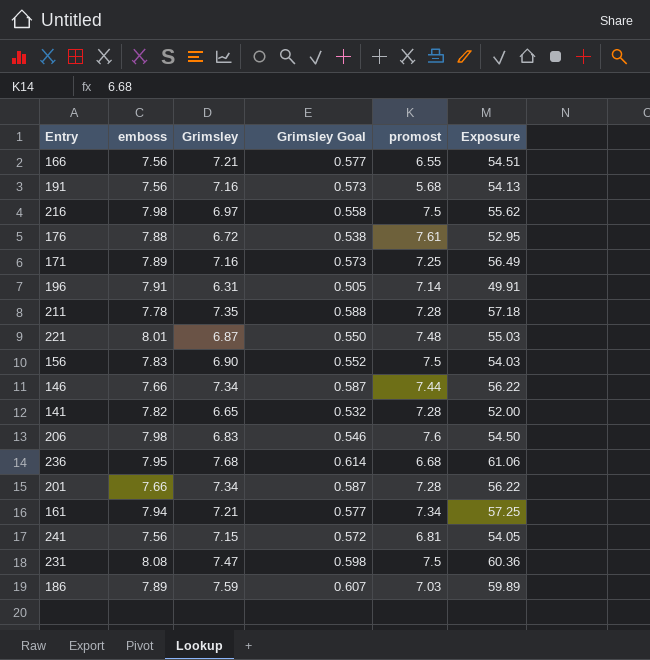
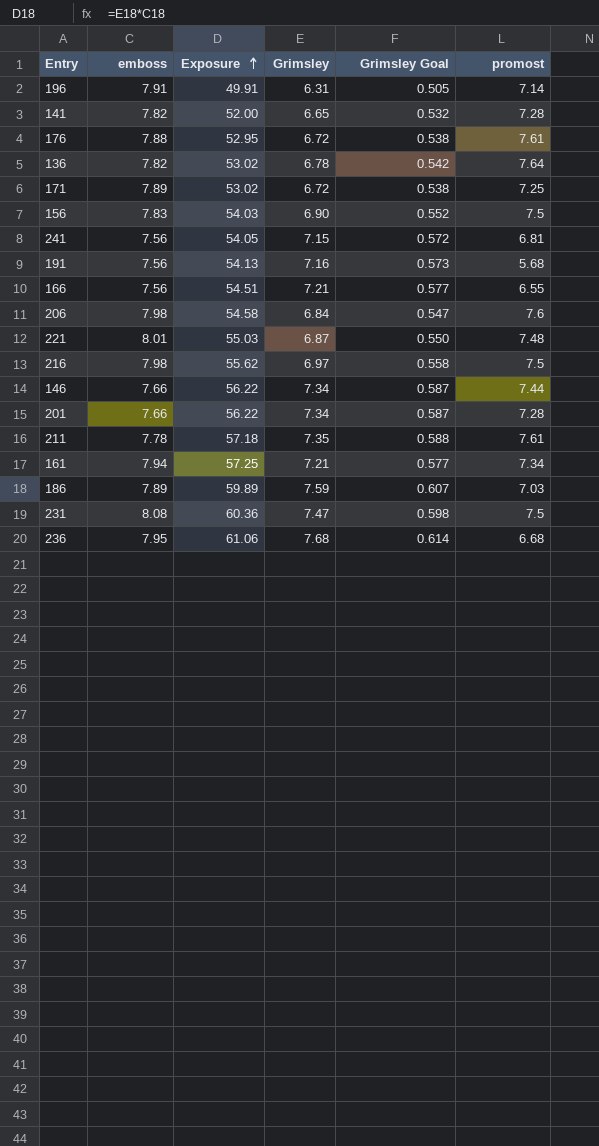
row order: none -> Exposure ascending
column Exposure | position: 6 -> 3
row 136: none -> 7.82 | 53.02 | 6.78 | 0.542 | 7.64
171 | Exposure: 56.49 -> 53.02
171 | Grimsley: 7.16 -> 6.72
171 | Grimsley Goal: 0.573 -> 0.538
206 | Exposure: 54.50 -> 54.58
206 | Grimsley: 6.83 -> 6.84
206 | Grimsley Goal: 0.546 -> 0.547
211 | promost: 7.28 -> 7.61

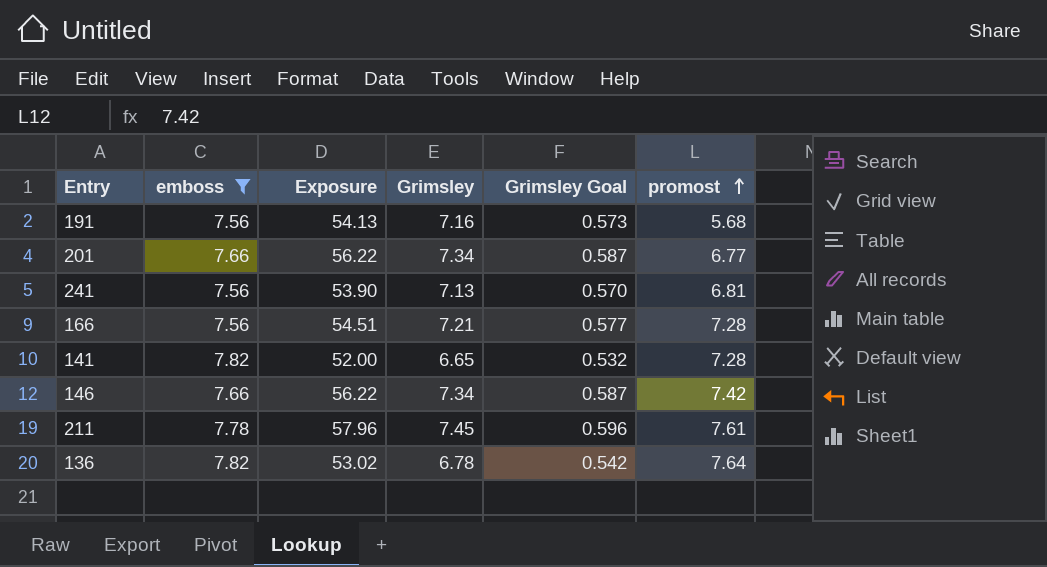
filter: none -> emboss <= 7.82
row order: Exposure ascending -> promost ascending
201 | promost: 7.28 -> 6.77
241 | Exposure: 54.05 -> 53.90
241 | Grimsley: 7.15 -> 7.13
241 | Grimsley Goal: 0.572 -> 0.570
166 | promost: 6.55 -> 7.28
146 | promost: 7.44 -> 7.42
211 | Exposure: 57.18 -> 57.96
211 | Grimsley: 7.35 -> 7.45
211 | Grimsley Goal: 0.588 -> 0.596

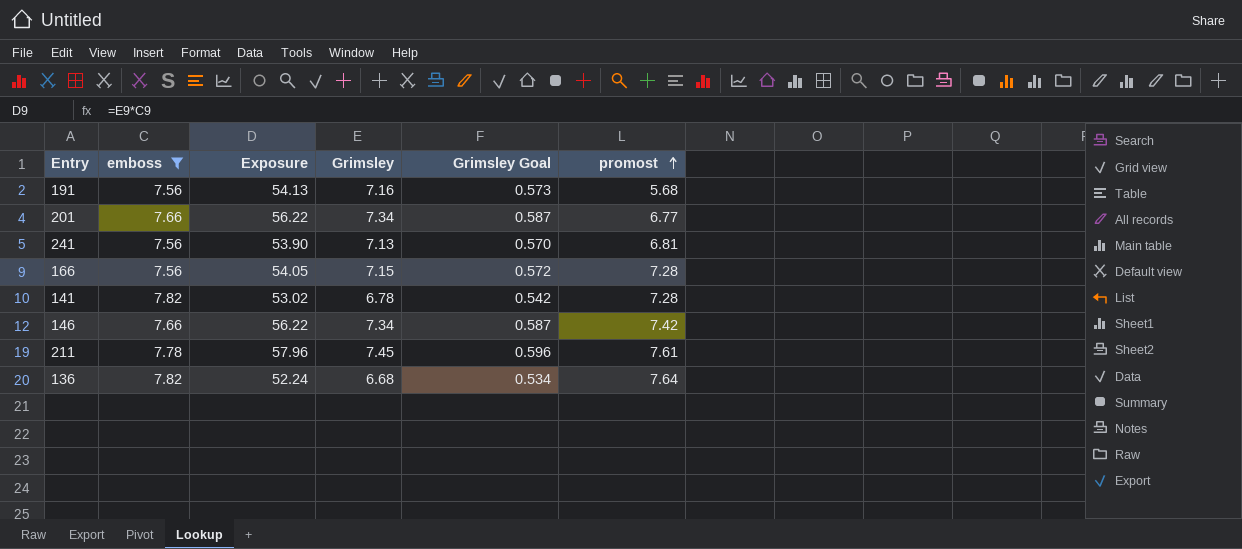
166 | Exposure: 54.51 -> 54.05
166 | Grimsley: 7.21 -> 7.15
166 | Grimsley Goal: 0.577 -> 0.572
141 | Exposure: 52.00 -> 53.02
141 | Grimsley: 6.65 -> 6.78
141 | Grimsley Goal: 0.532 -> 0.542
136 | Exposure: 53.02 -> 52.24
136 | Grimsley: 6.78 -> 6.68
136 | Grimsley Goal: 0.542 -> 0.534

